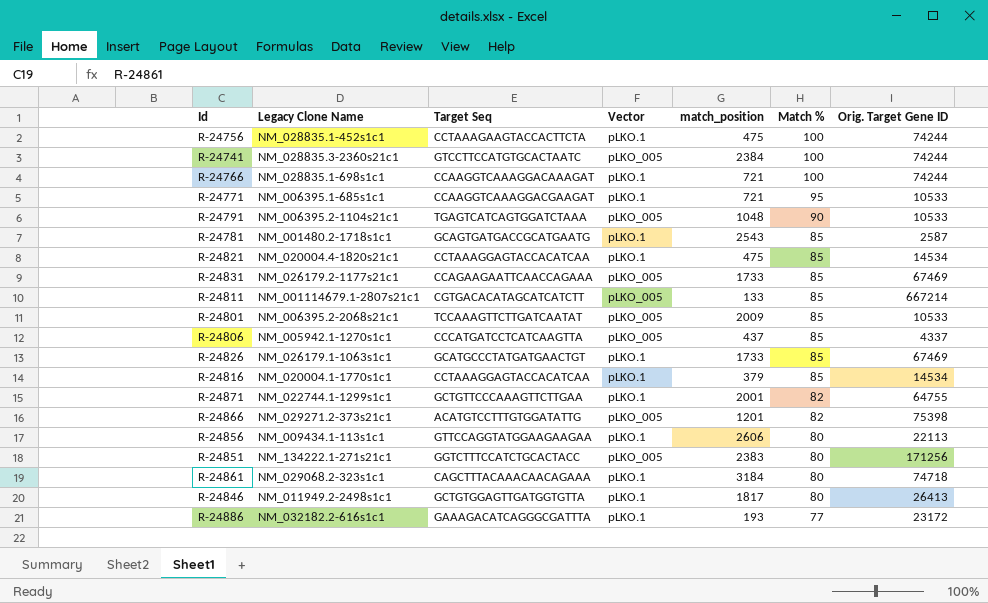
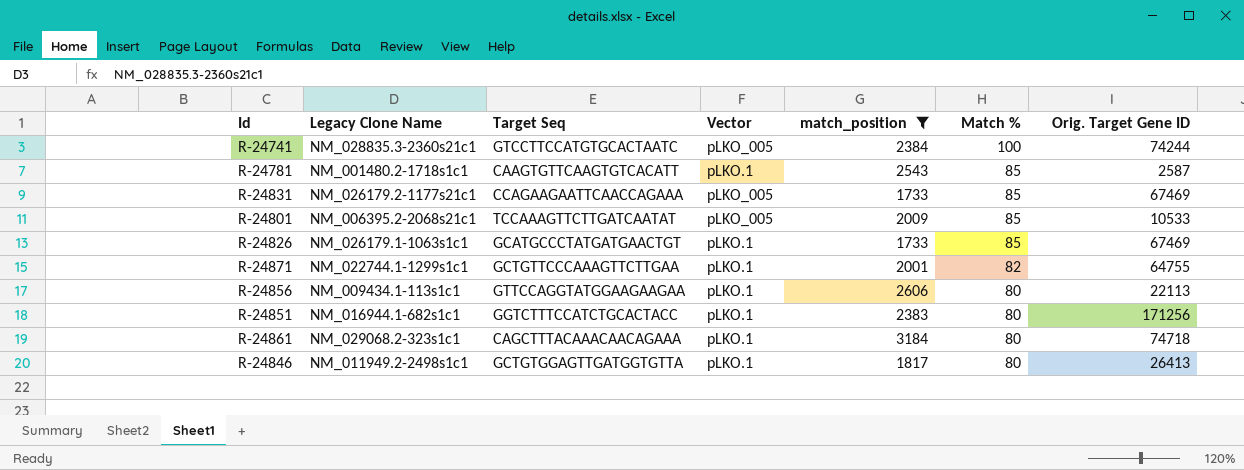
filter: none -> match_position >= 1733
R-24781 | Target Seq: GCAGTGATGACCGCATGAATG -> CAAGTGTTCAAGTGTCACATT
R-24851 | Legacy Clone Name: NM_134222.1-271s21c1 -> NM_016944.1-682s1c1
R-24851 | Vector: pLKO_005 -> pLKO.1

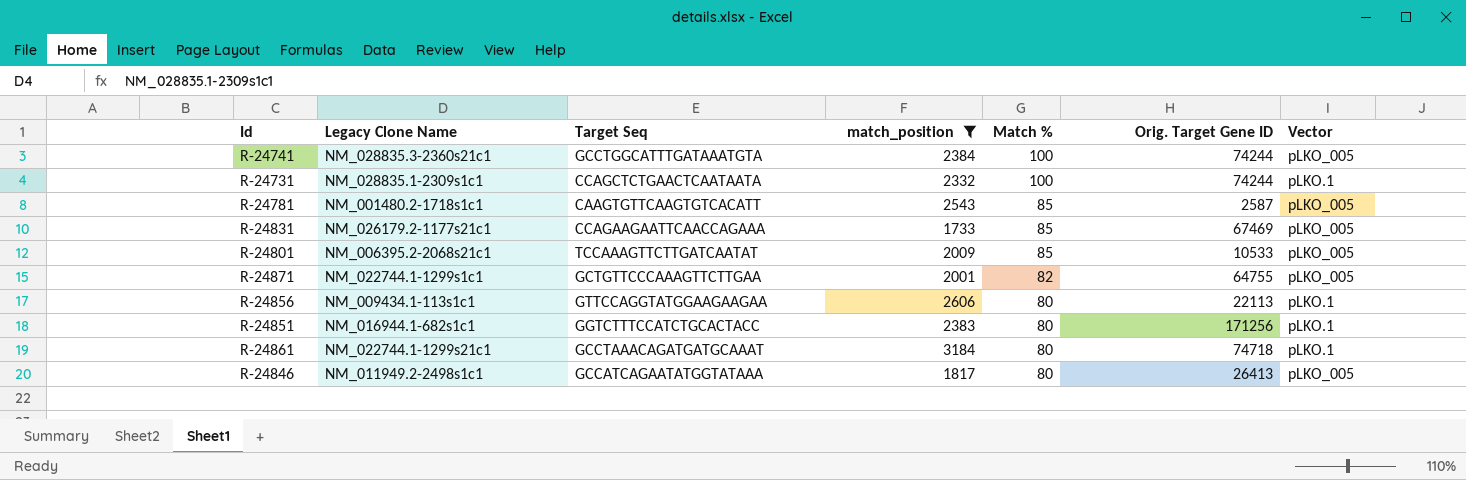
column Vector | position: 4 -> 7
row R-24826: NM_026179.1-1063s1c1 | GCATGCCCTATGATGAACTGT | pLKO.1 | 1733 | 85 | 67469 -> none
R-24741 | Target Seq: GTCCTTCCATGTGCACTAATC -> GCCTGGCATTTGATAAATGTA
row R-24731: none -> NM_028835.1-2309s1c1 | CCAGCTCTGAACTCAATAATA | 2332 | 100 | 74244 | pLKO.1
R-24781 | Vector: pLKO.1 -> pLKO_005
R-24871 | Vector: pLKO.1 -> pLKO_005
R-24861 | Legacy Clone Name: NM_029068.2-323s1c1 -> NM_022744.1-1299s21c1
R-24861 | Target Seq: CAGCTTTACAAACAACAGAAA -> GCCTAAACAGATGATGCAAAT
R-24846 | Target Seq: GCTGTGGAGTTGATGGTGTTA -> GCCATCAGAATATGGTATAAA
R-24846 | Vector: pLKO.1 -> pLKO_005

